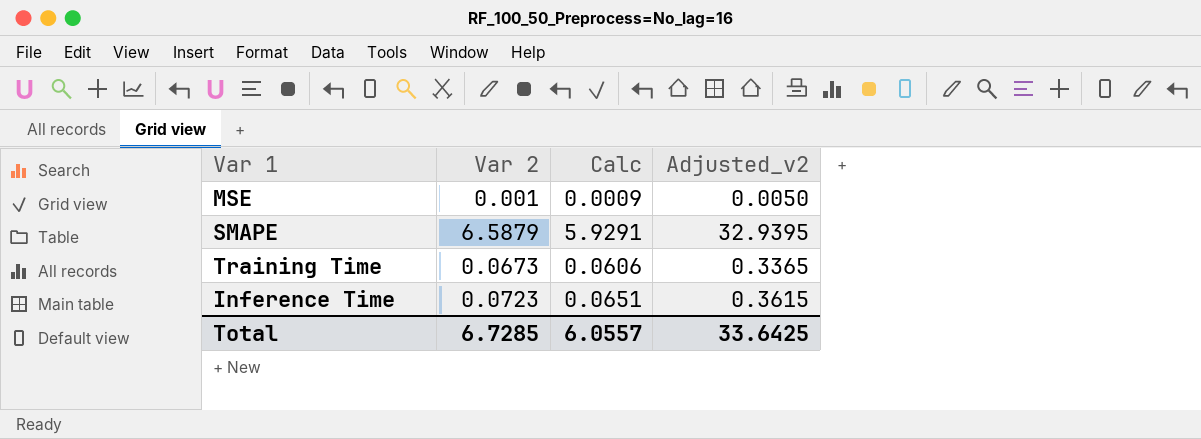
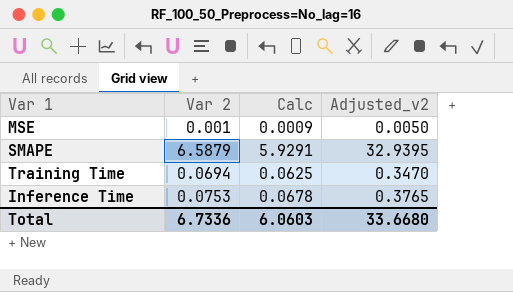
Training Time | Var 2: 0.0673 -> 0.0694
Training Time | Calc: 0.0606 -> 0.0625
Training Time | Adjusted_v2: 0.3365 -> 0.3470
Inference Time | Var 2: 0.0723 -> 0.0753
Inference Time | Calc: 0.0651 -> 0.0678
Inference Time | Adjusted_v2: 0.3615 -> 0.3765
Total | Var 2: 6.7285 -> 6.7336
Total | Calc: 6.0557 -> 6.0603
Total | Adjusted_v2: 33.6425 -> 33.6680

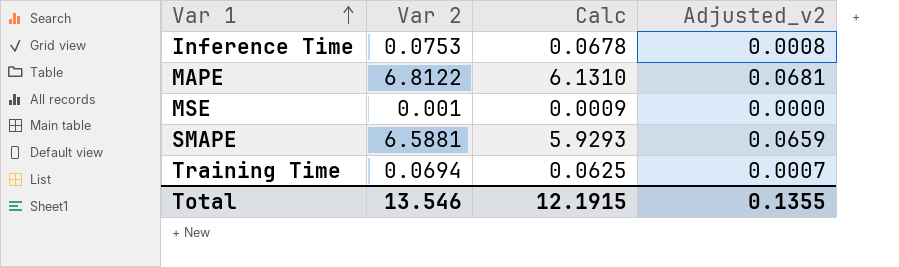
row order: none -> Var 1 ascending
column Adjusted_v2 | formula: [Var 2] * 5 -> [Var 2] * 0.01
row MAPE: none -> 6.8122 | 6.1310 | 0.0681
SMAPE | Var 2: 6.5879 -> 6.5881
SMAPE | Calc: 5.9291 -> 5.9293
Total | Var 2: 6.7336 -> 13.546
Total | Calc: 6.0603 -> 12.1915
Total | Adjusted_v2: 33.6680 -> 0.1355

